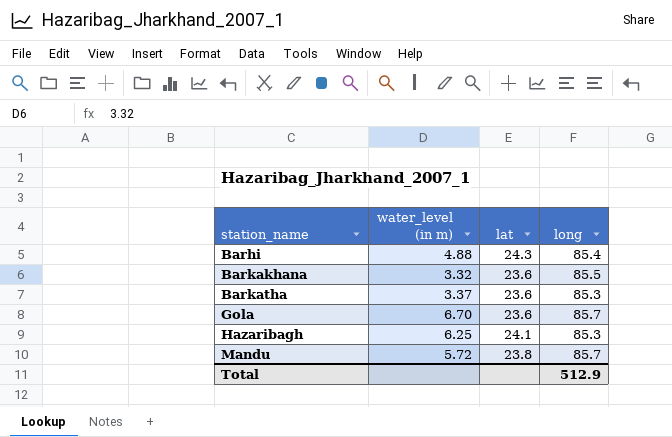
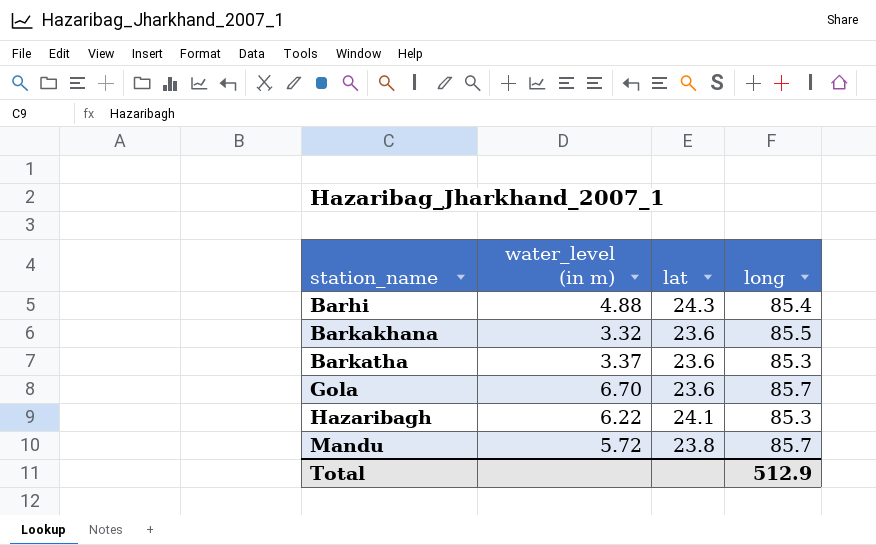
Hazaribagh | water_level (in m): 6.25 -> 6.22

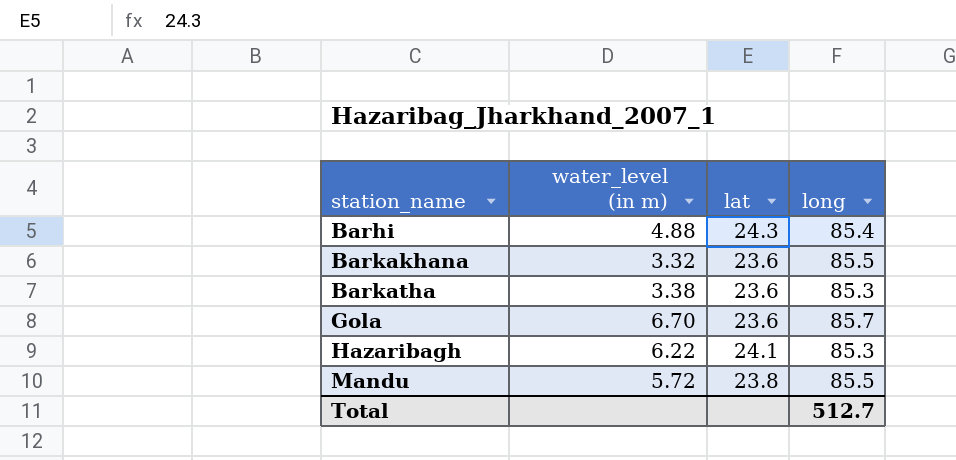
Barkatha | water_level (in m): 3.37 -> 3.38
Mandu | long: 85.7 -> 85.5
Total | long: 512.9 -> 512.7

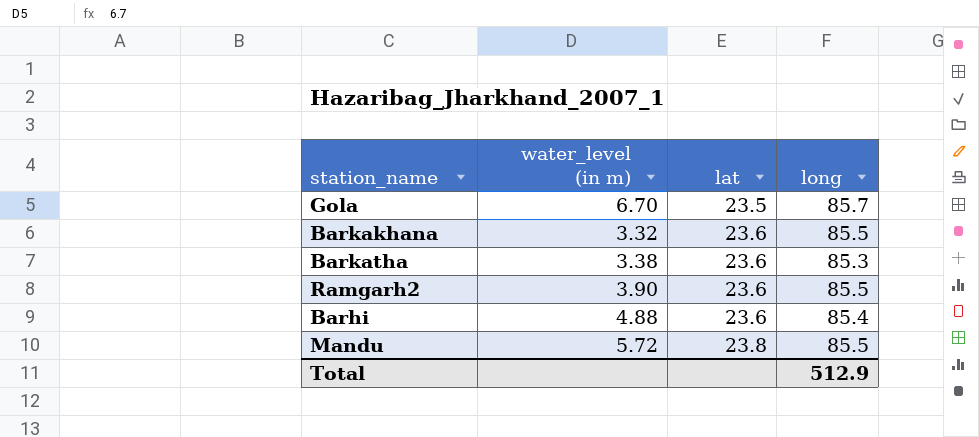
row order: station_name ascending -> lat ascending
row Hazaribagh: 6.22 | 24.1 | 85.3 -> none
Gola | lat: 23.6 -> 23.5
row Ramgarh2: none -> 3.90 | 23.6 | 85.5
Barhi | lat: 24.3 -> 23.6
Total | long: 512.7 -> 512.9

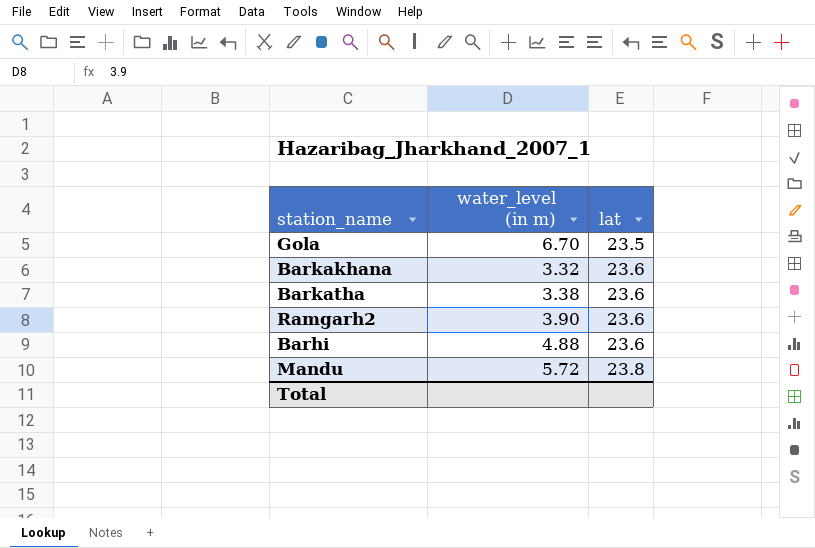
column long | position: 4 -> none

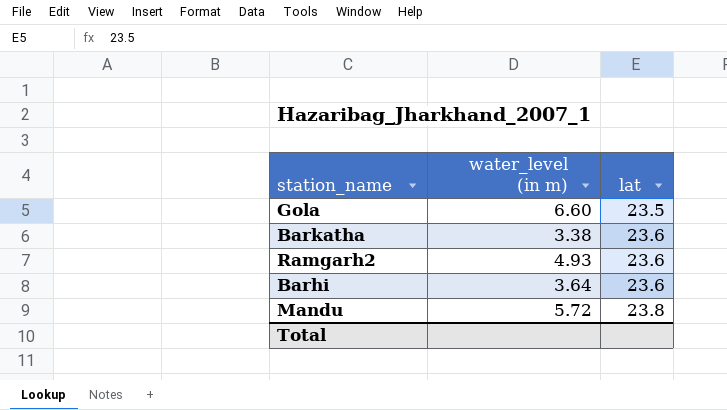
row Barkakhana: 3.32 | 23.6 -> none
Gola | water_level (in m): 6.70 -> 6.60
Ramgarh2 | water_level (in m): 3.90 -> 4.93
Barhi | water_level (in m): 4.88 -> 3.64

